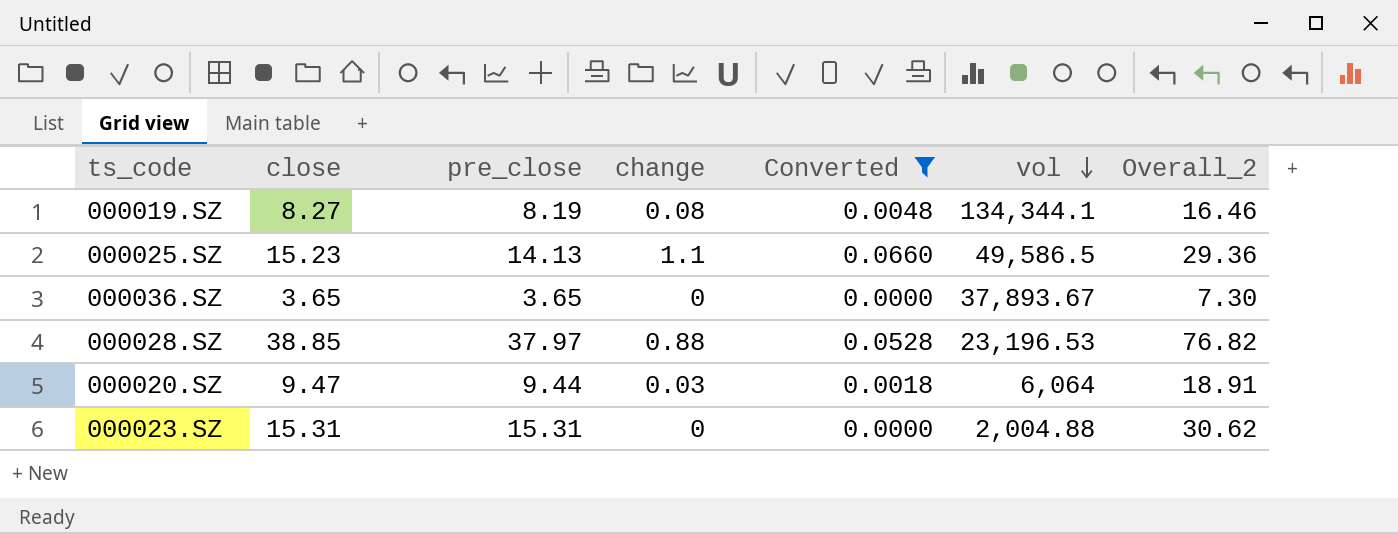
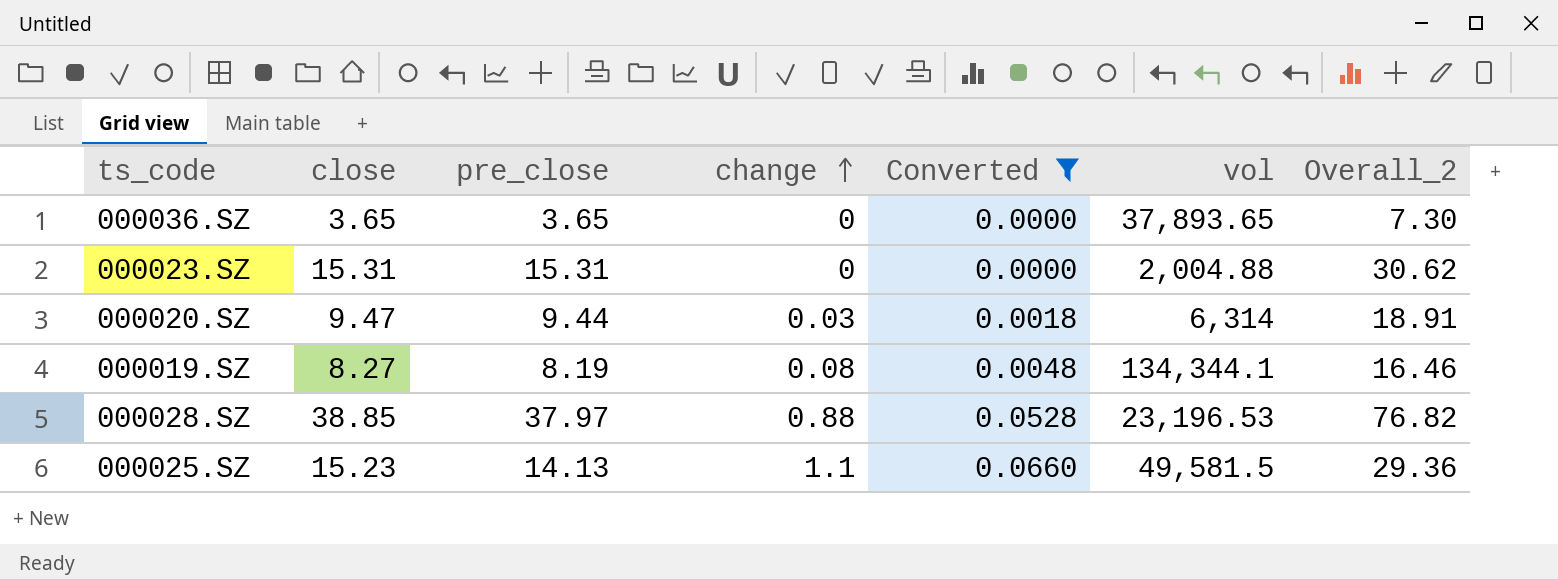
row order: vol descending -> change ascending
000036.SZ | vol: 37,893.67 -> 37,893.65
000020.SZ | vol: 6,064 -> 6,314
000025.SZ | vol: 49,586.5 -> 49,581.5

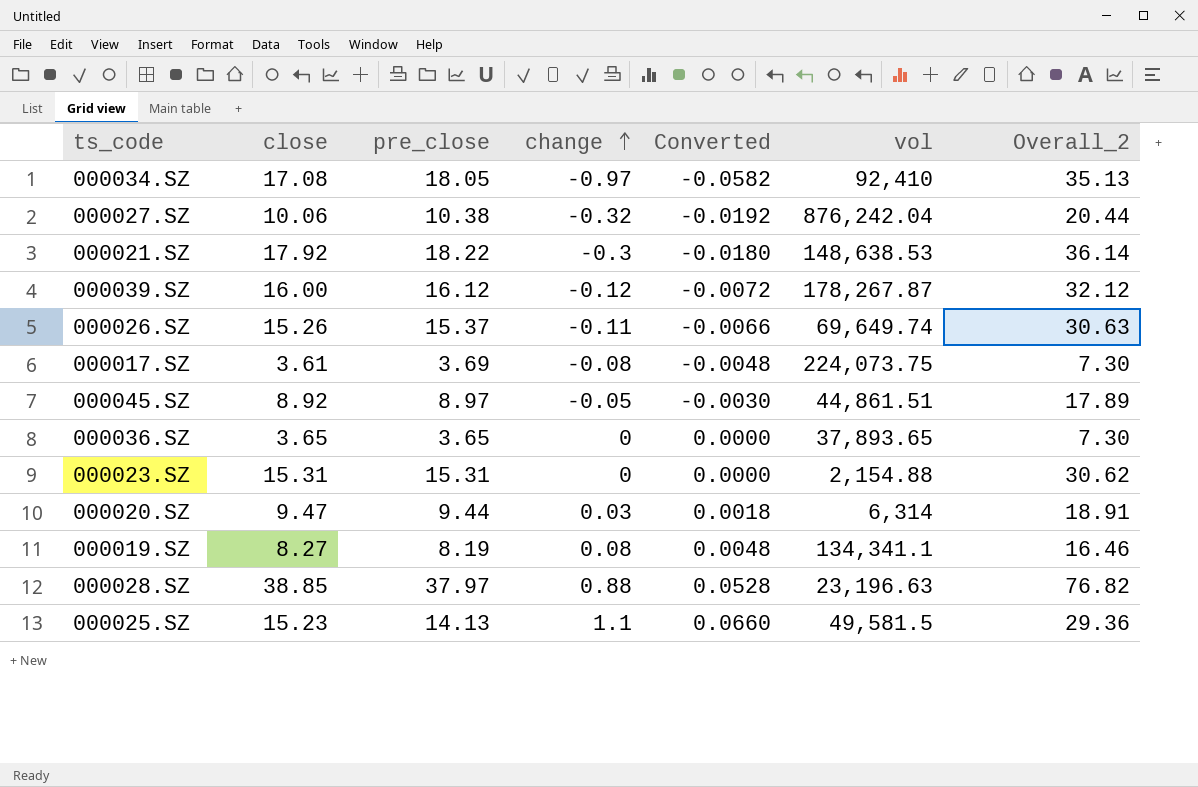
filter: Converted >= 0.0000 -> none
000023.SZ | vol: 2,004.88 -> 2,154.88
000019.SZ | vol: 134,344.1 -> 134,341.1
000028.SZ | vol: 23,196.53 -> 23,196.63

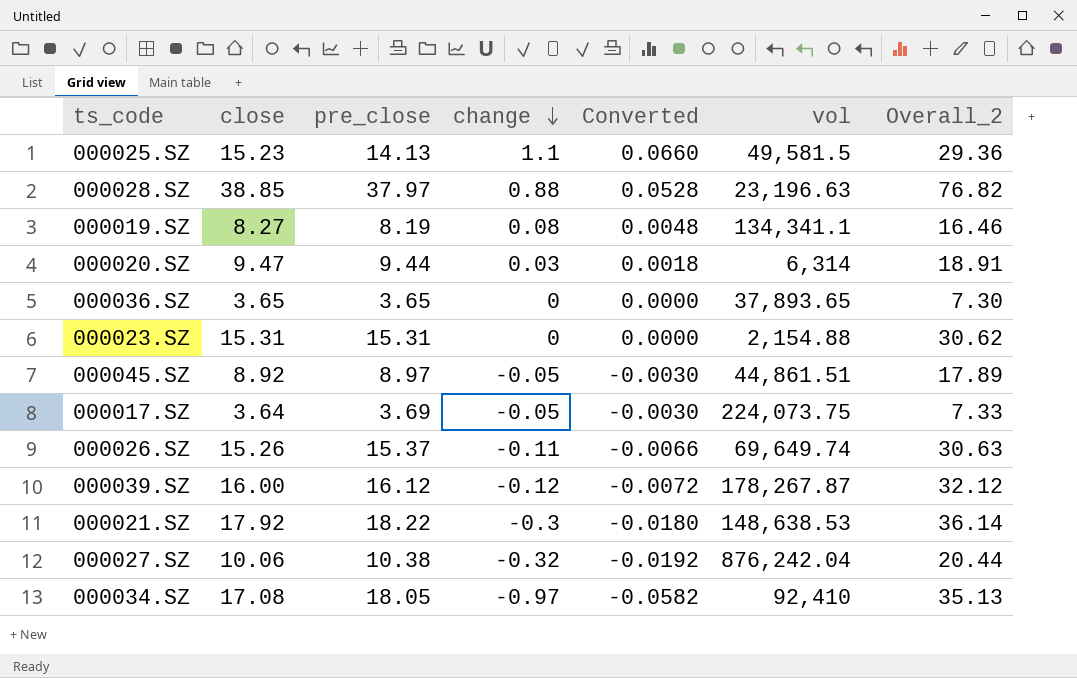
row order: change ascending -> change descending
000017.SZ | close: 3.61 -> 3.64
000017.SZ | change: -0.08 -> -0.05
000017.SZ | Converted: -0.0048 -> -0.0030
000017.SZ | Overall_2: 7.30 -> 7.33

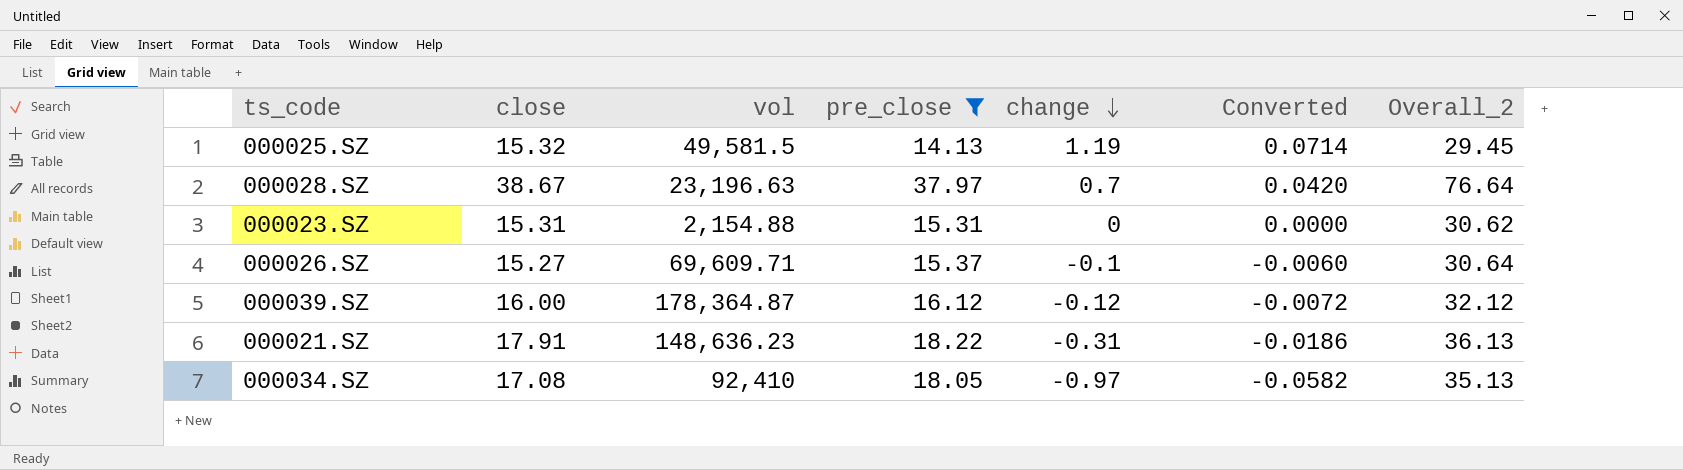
filter: none -> pre_close >= 14.13
column vol | position: 6 -> 3
000025.SZ | close: 15.23 -> 15.32
000025.SZ | change: 1.1 -> 1.19
000025.SZ | Converted: 0.0660 -> 0.0714
000025.SZ | Overall_2: 29.36 -> 29.45
000028.SZ | close: 38.85 -> 38.67
000028.SZ | change: 0.88 -> 0.7
000028.SZ | Converted: 0.0528 -> 0.0420
000028.SZ | Overall_2: 76.82 -> 76.64
000026.SZ | close: 15.26 -> 15.27
000026.SZ | vol: 69,649.74 -> 69,609.71
000026.SZ | change: -0.11 -> -0.1
000026.SZ | Converted: -0.0066 -> -0.0060
000026.SZ | Overall_2: 30.63 -> 30.64
000039.SZ | vol: 178,267.87 -> 178,364.87
000021.SZ | close: 17.92 -> 17.91
000021.SZ | vol: 148,638.53 -> 148,636.23
000021.SZ | change: -0.3 -> -0.31
000021.SZ | Converted: -0.0180 -> -0.0186
000021.SZ | Overall_2: 36.14 -> 36.13

